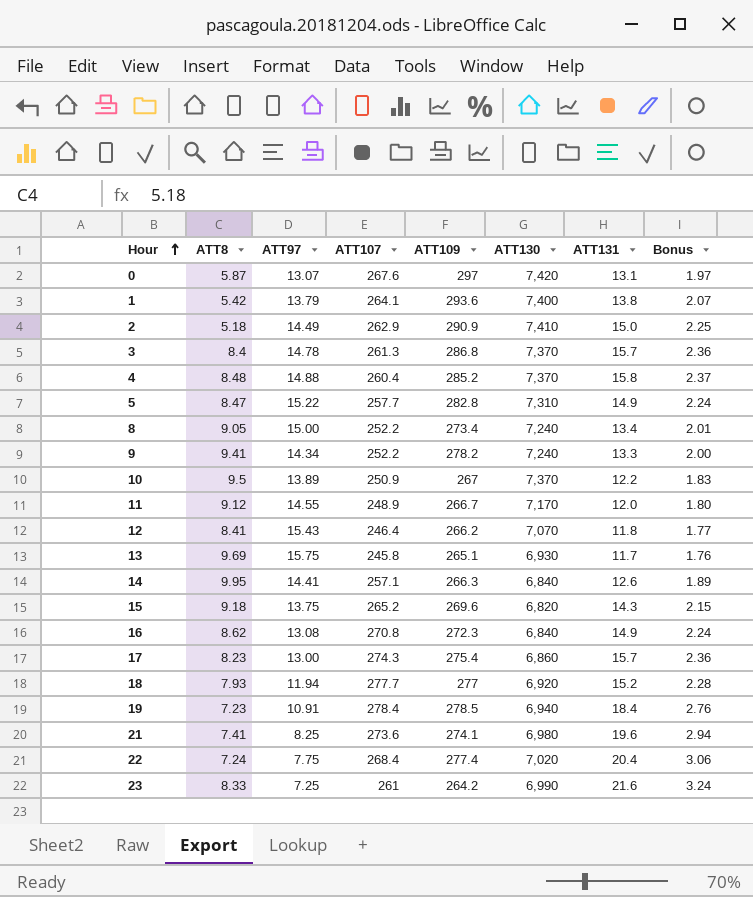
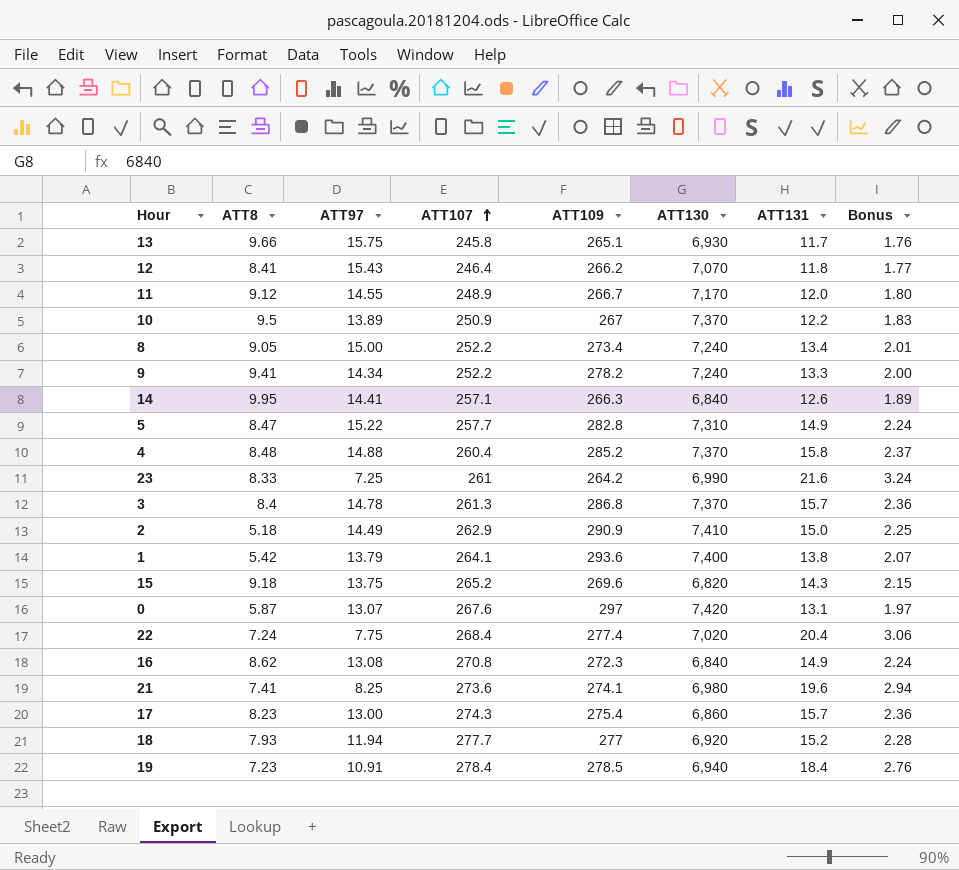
row order: Hour ascending -> ATT107 ascending
13 | ATT8: 9.69 -> 9.66

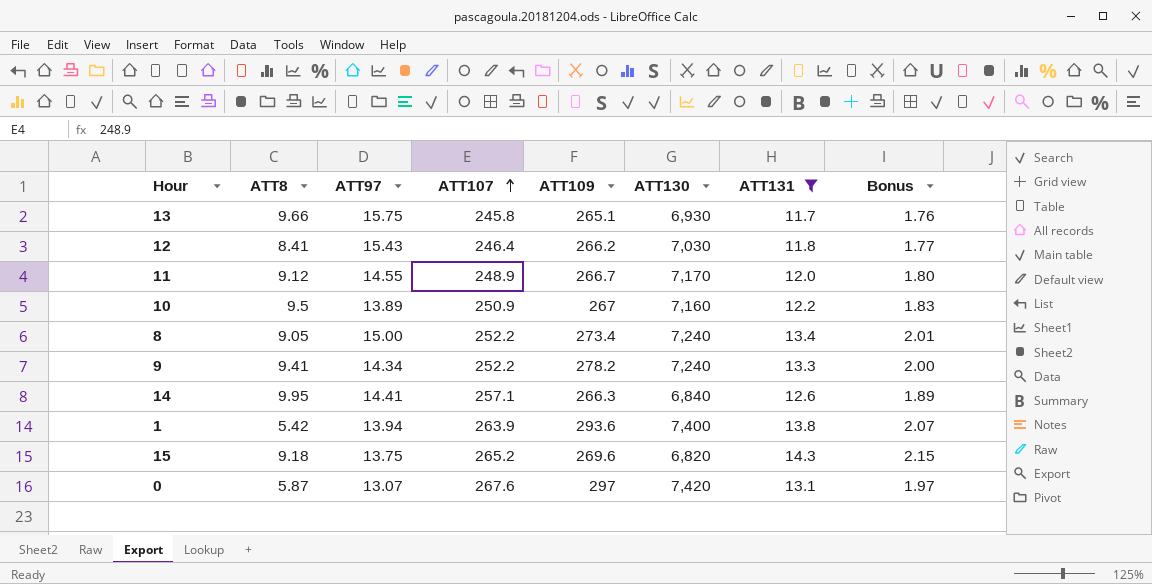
filter: none -> ATT131 <= 14.3
12 | ATT130: 7,070 -> 7,030
10 | ATT130: 7,370 -> 7,160
1 | ATT97: 13.79 -> 13.94
1 | ATT107: 264.1 -> 263.9

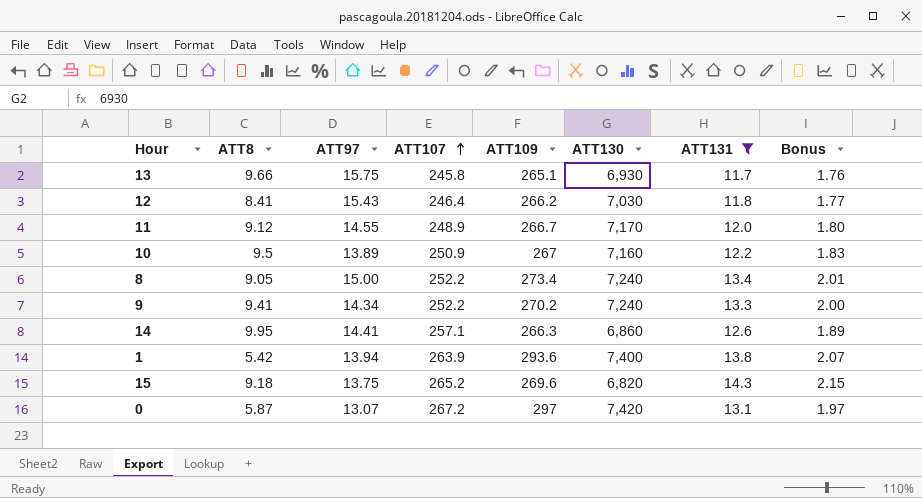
9 | ATT109: 278.2 -> 270.2
14 | ATT130: 6,840 -> 6,860
0 | ATT107: 267.6 -> 267.2

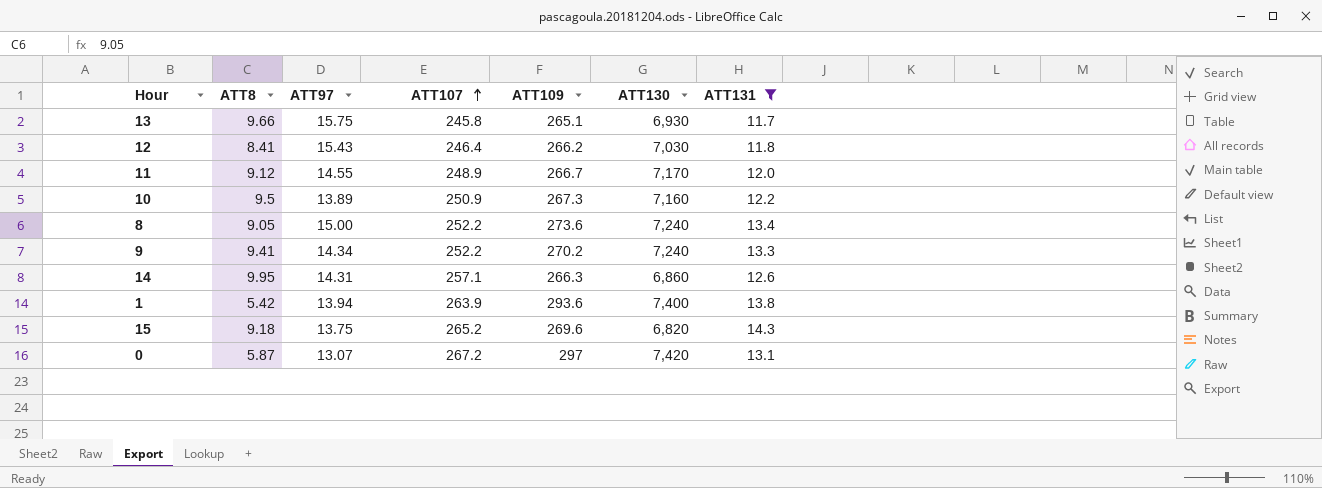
column Bonus | formula: [ATT131] * 0.15 -> none
10 | ATT109: 267 -> 267.3
8 | ATT109: 273.4 -> 273.6
14 | ATT97: 14.41 -> 14.31

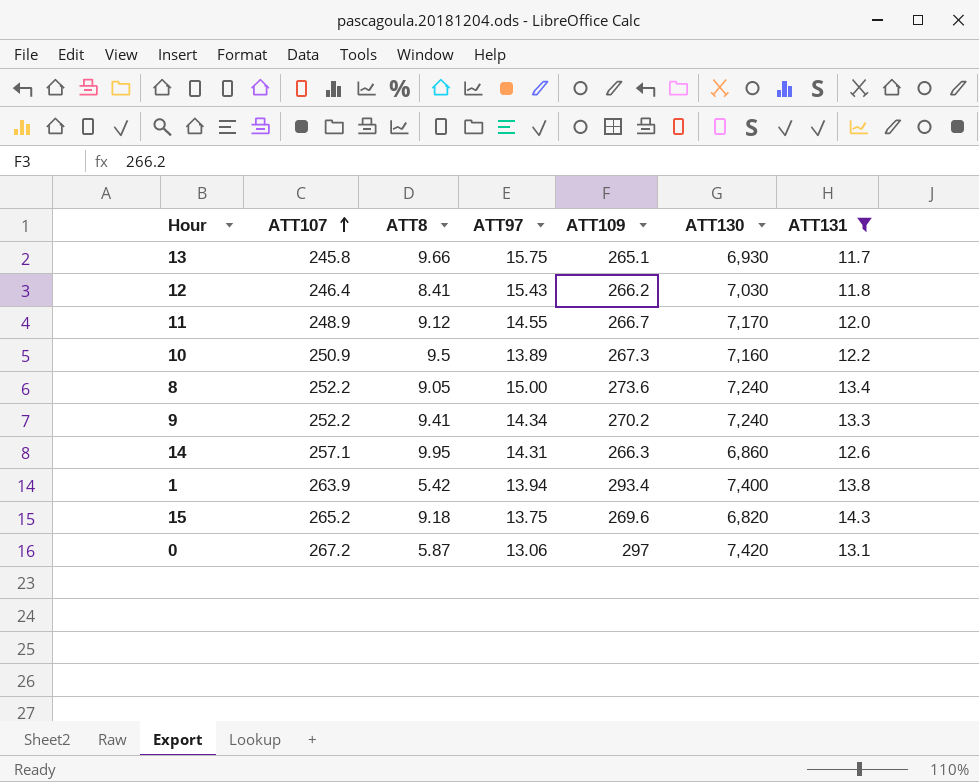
column ATT107 | position: 4 -> 2
1 | ATT109: 293.6 -> 293.4
0 | ATT97: 13.07 -> 13.06

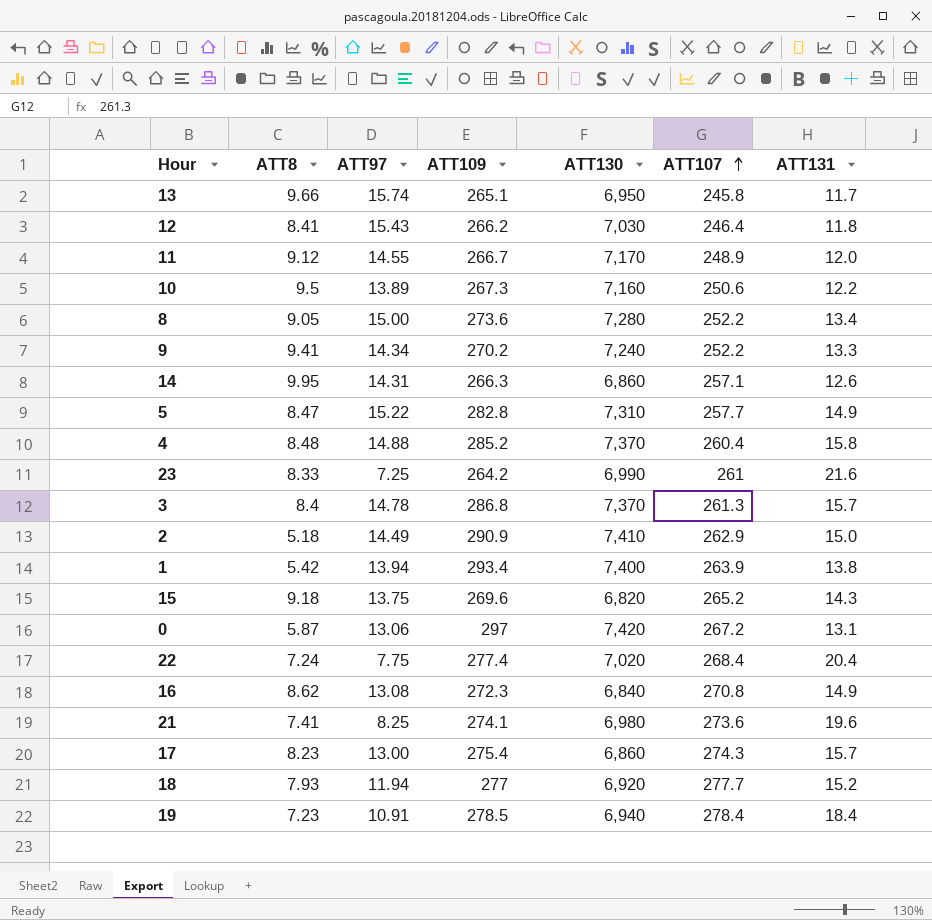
filter: ATT131 <= 14.3 -> none
column ATT107 | position: 2 -> 6
13 | ATT97: 15.75 -> 15.74
13 | ATT130: 6,930 -> 6,950
10 | ATT107: 250.9 -> 250.6
8 | ATT130: 7,240 -> 7,280

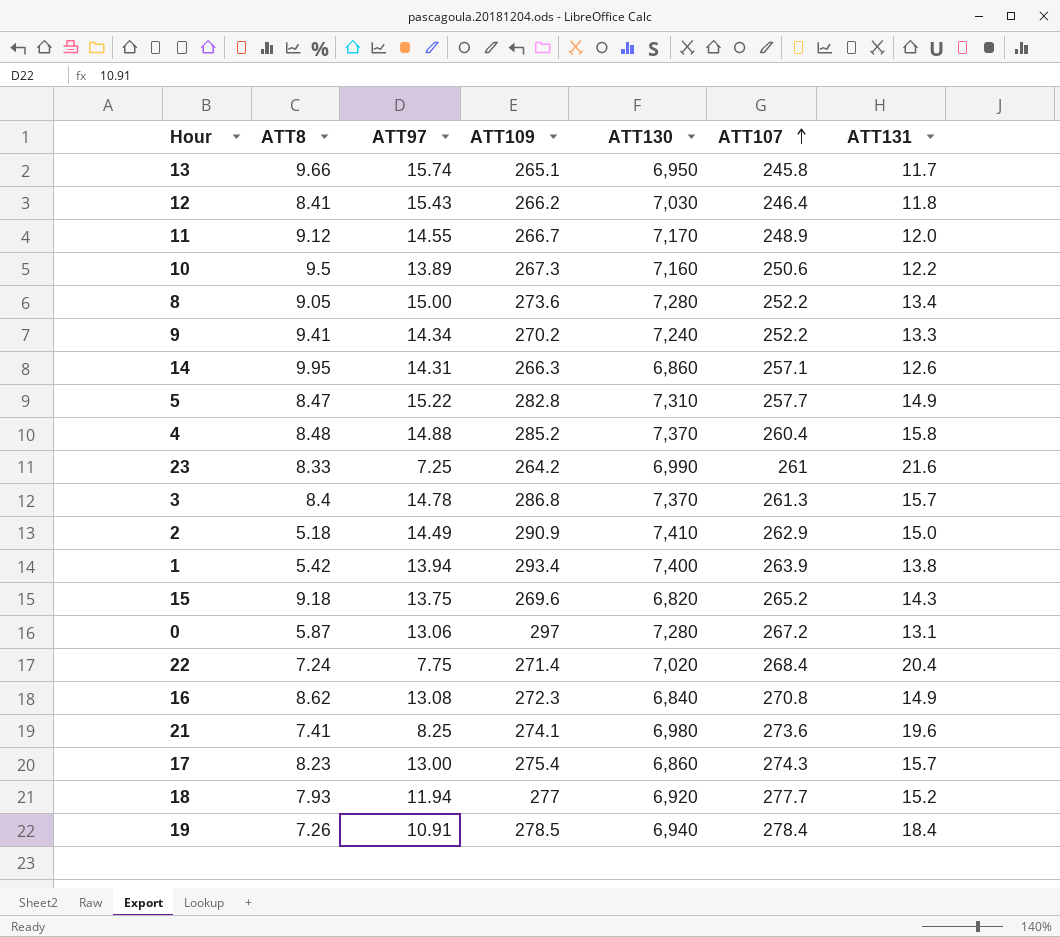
0 | ATT130: 7,420 -> 7,280
22 | ATT109: 277.4 -> 271.4
19 | ATT8: 7.23 -> 7.26

